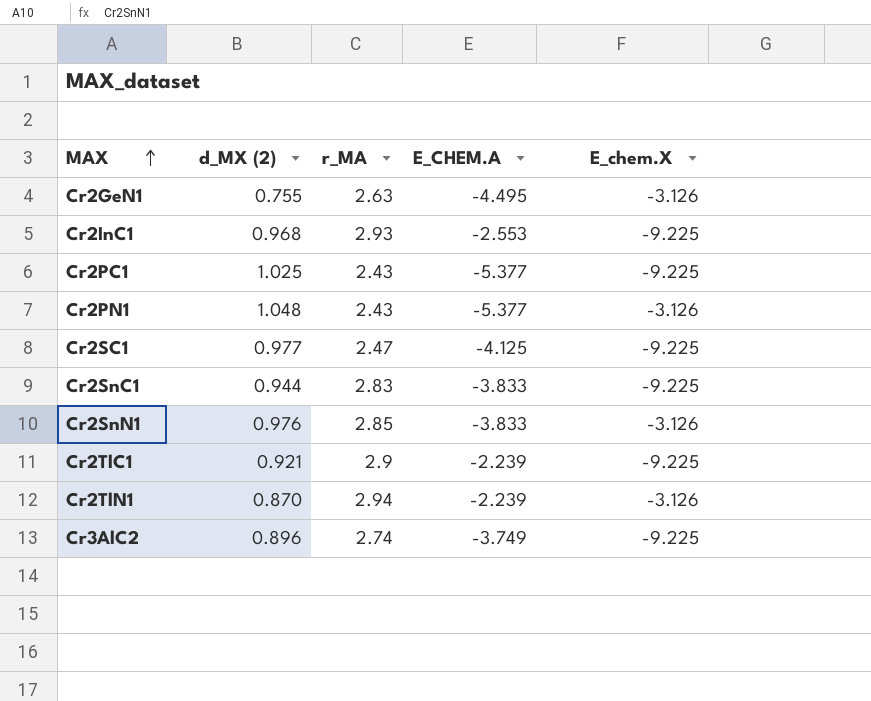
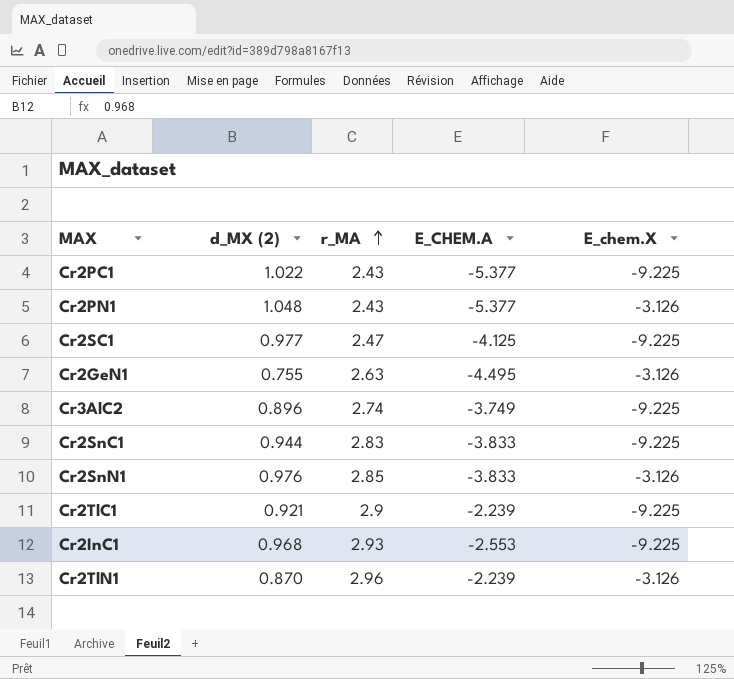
row order: MAX ascending -> r_MA ascending
Cr2PC1 | d_MX (2): 1.025 -> 1.022
Cr2TlN1 | r_MA: 2.94 -> 2.96

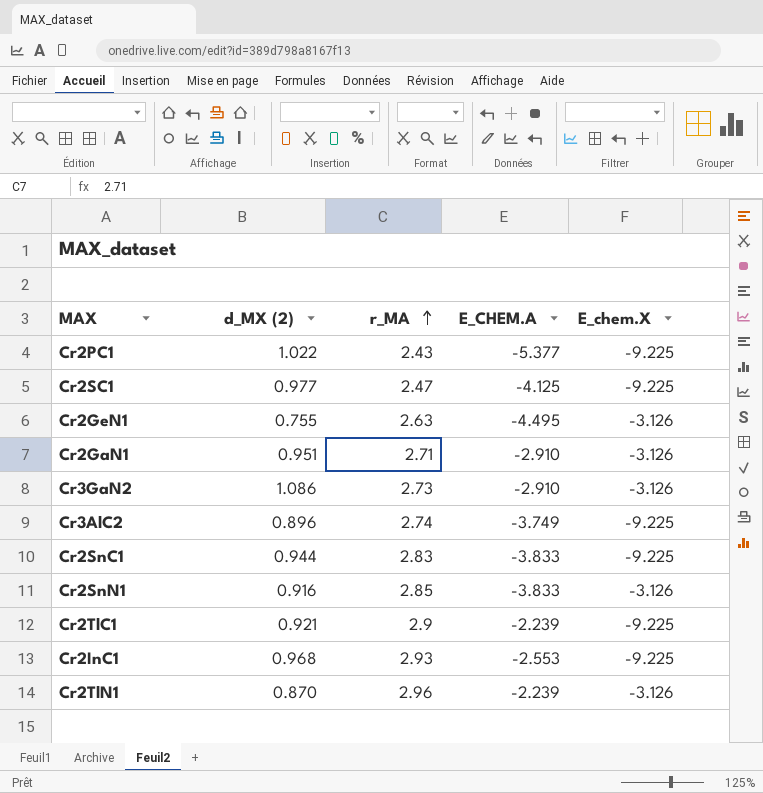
row Cr2PN1: 1.048 | 2.43 | -5.377 | -3.126 -> none
row Cr2GaN1: none -> 0.951 | 2.71 | -2.910 | -3.126
row Cr3GaN2: none -> 1.086 | 2.73 | -2.910 | -3.126
Cr2SnN1 | d_MX (2): 0.976 -> 0.916

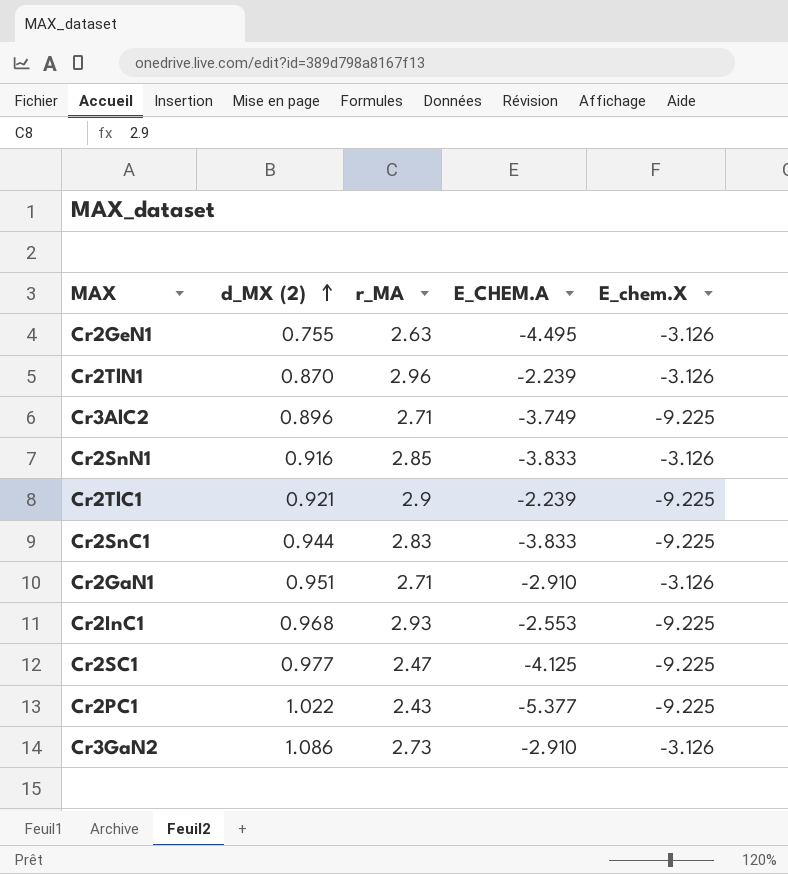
row order: r_MA ascending -> d_MX (2) ascending
Cr3AlC2 | r_MA: 2.74 -> 2.71

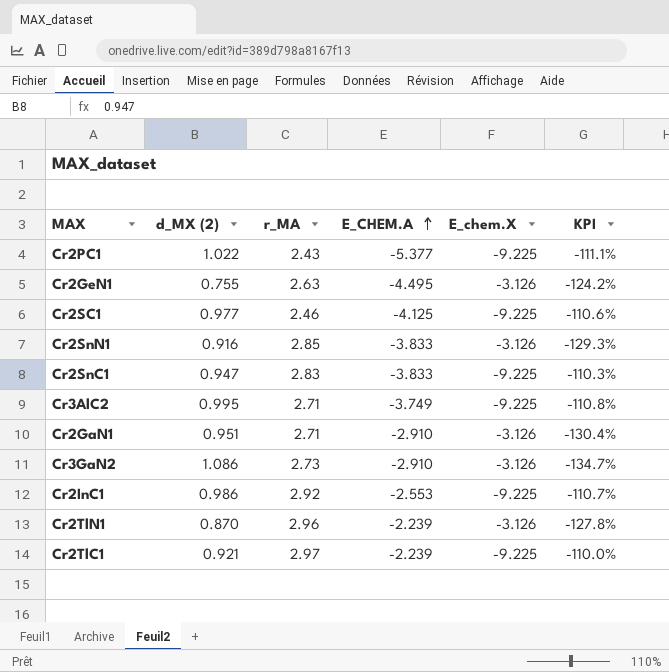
row order: d_MX (2) ascending -> E_CHEM.A ascending
column KPI | formula: none -> ([d_MX (2)] - [E_chem.X]) / [E_chem.X]
Cr2SC1 | r_MA: 2.47 -> 2.46
Cr2SnC1 | d_MX (2): 0.944 -> 0.947
Cr3AlC2 | d_MX (2): 0.896 -> 0.995
Cr2InC1 | d_MX (2): 0.968 -> 0.986
Cr2InC1 | r_MA: 2.93 -> 2.92
Cr2TlC1 | r_MA: 2.9 -> 2.97

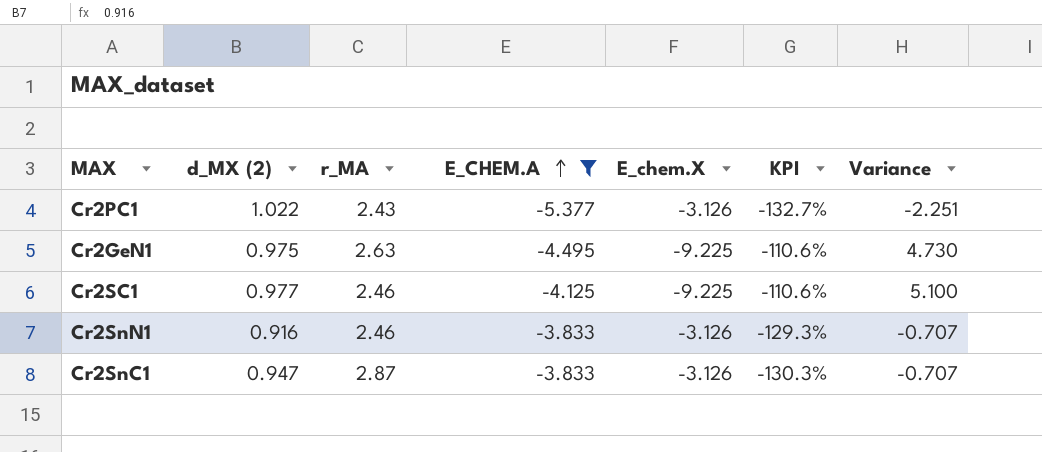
filter: none -> E_CHEM.A <= -3.833
column Variance | formula: none -> [E_CHEM.A] - [E_chem.X]
Cr2PC1 | E_chem.X: -9.225 -> -3.126
Cr2PC1 | KPI: -111.1% -> -132.7%
Cr2GeN1 | d_MX (2): 0.755 -> 0.975
Cr2GeN1 | E_chem.X: -3.126 -> -9.225
Cr2GeN1 | KPI: -124.2% -> -110.6%
Cr2SnN1 | r_MA: 2.85 -> 2.46
Cr2SnC1 | r_MA: 2.83 -> 2.87
Cr2SnC1 | E_chem.X: -9.225 -> -3.126
Cr2SnC1 | KPI: -110.3% -> -130.3%

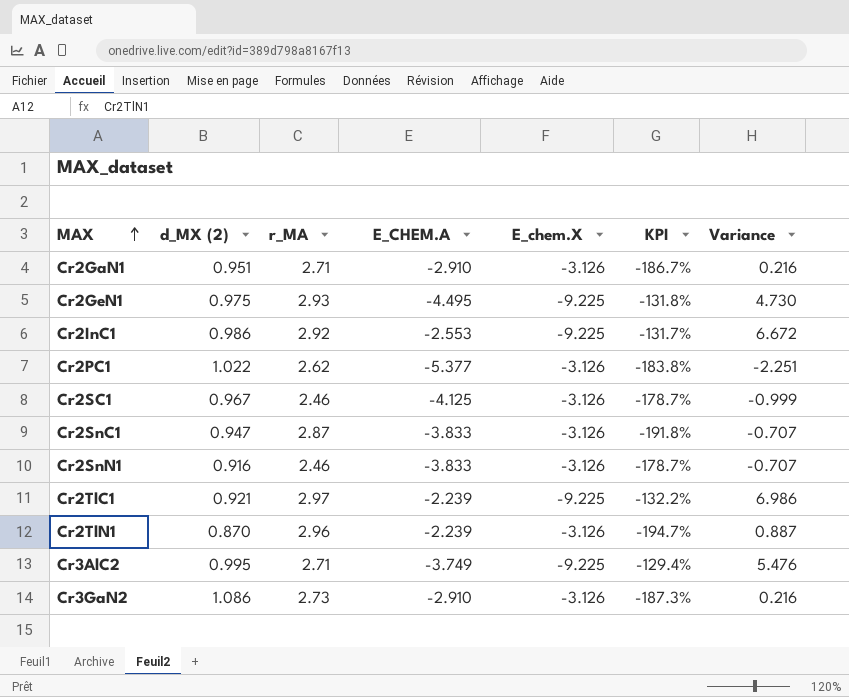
filter: E_CHEM.A <= -3.833 -> none
row order: E_CHEM.A ascending -> MAX ascending
column KPI | formula: ([d_MX (2)] - [E_chem.X]) / [E_chem.X] -> ([r_MA] - [E_chem.X]) / [E_chem.X]
Cr2GeN1 | r_MA: 2.63 -> 2.93
Cr2PC1 | r_MA: 2.43 -> 2.62
Cr2SC1 | d_MX (2): 0.977 -> 0.967
Cr2SC1 | E_chem.X: -9.225 -> -3.126
Cr2SC1 | Variance: 5.100 -> -0.999

